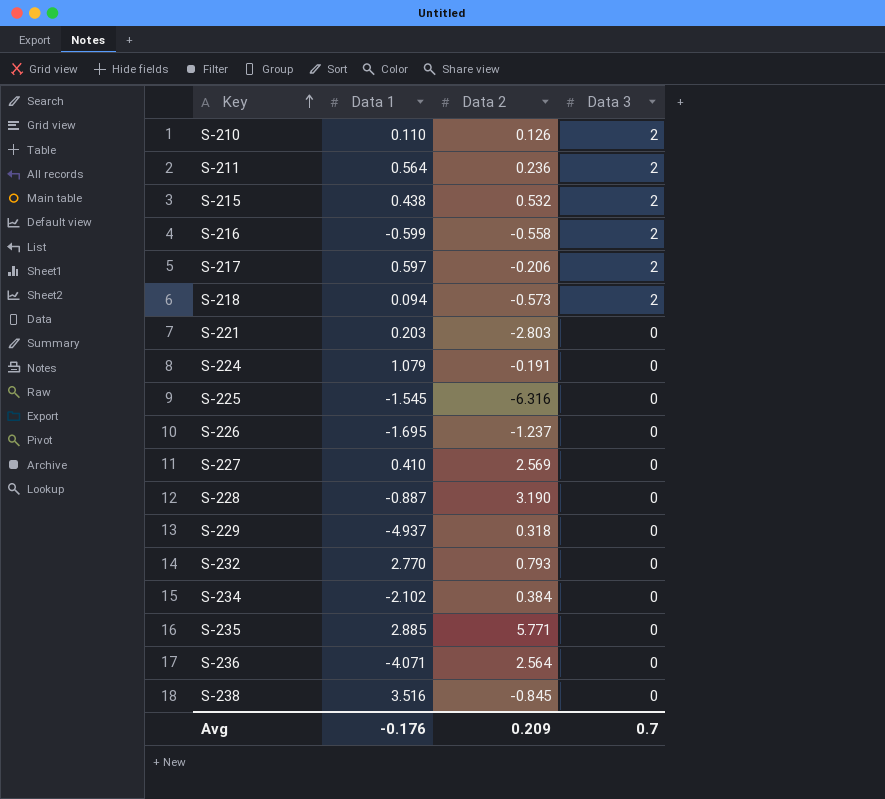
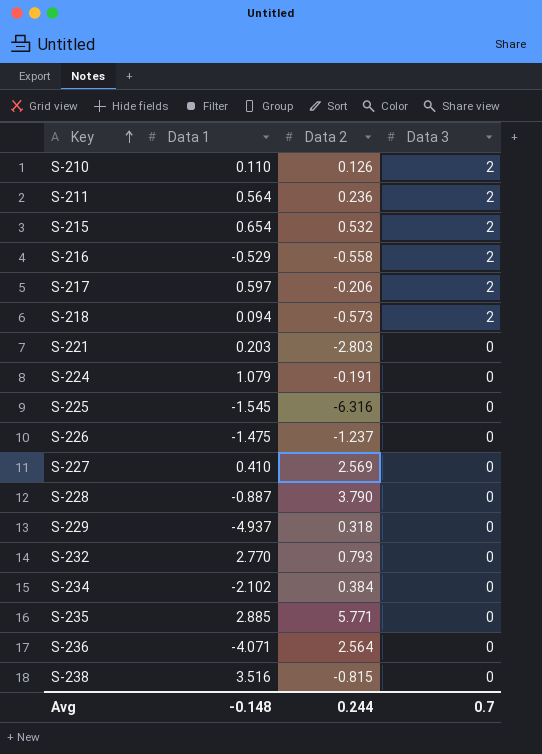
S-215 | Data 1: 0.438 -> 0.654
S-216 | Data 1: -0.599 -> -0.529
S-226 | Data 1: -1.695 -> -1.475
S-228 | Data 2: 3.190 -> 3.790
S-238 | Data 2: -0.845 -> -0.815
Avg | Data 1: -0.176 -> -0.148
Avg | Data 2: 0.209 -> 0.244

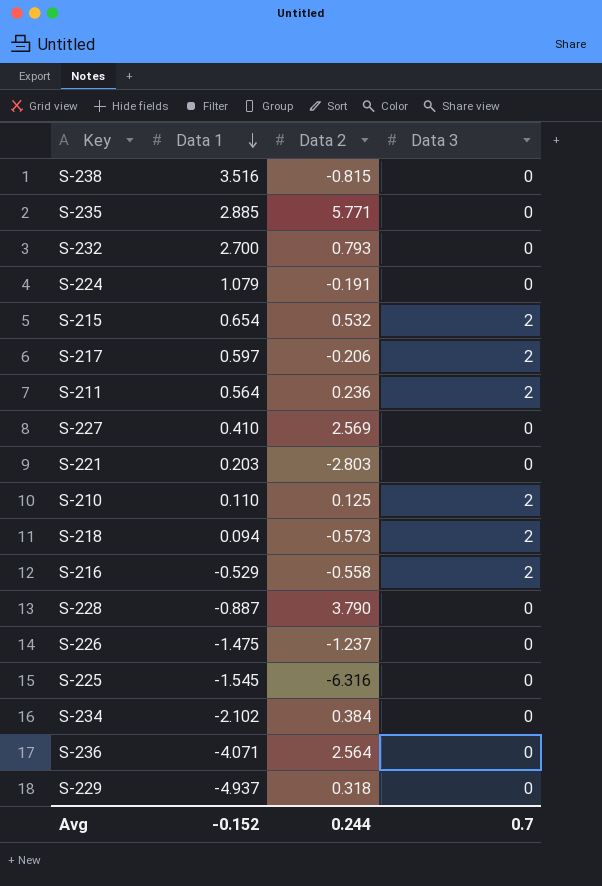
row order: Key ascending -> Data 1 descending
S-232 | Data 1: 2.770 -> 2.700
S-210 | Data 2: 0.126 -> 0.125
Avg | Data 1: -0.148 -> -0.152

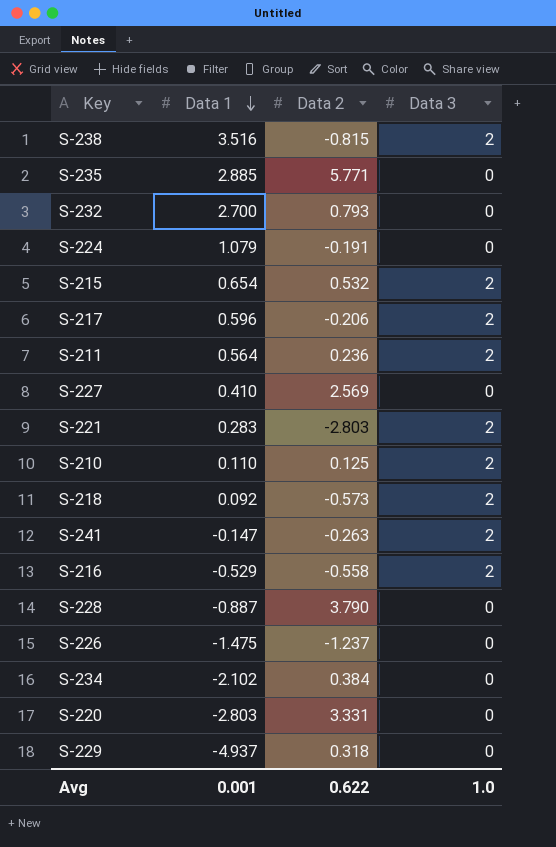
row S-225: -1.545 | -6.316 | 0 -> none
row S-236: -4.071 | 2.564 | 0 -> none
S-238 | Data 3: 0 -> 2
S-217 | Data 1: 0.597 -> 0.596
S-221 | Data 1: 0.203 -> 0.283
S-221 | Data 3: 0 -> 2
S-218 | Data 1: 0.094 -> 0.092
row S-241: none -> -0.147 | -0.263 | 2
row S-220: none -> -2.803 | 3.331 | 0
Avg | Data 1: -0.152 -> 0.001
Avg | Data 2: 0.244 -> 0.622
Avg | Data 3: 0.7 -> 1.0

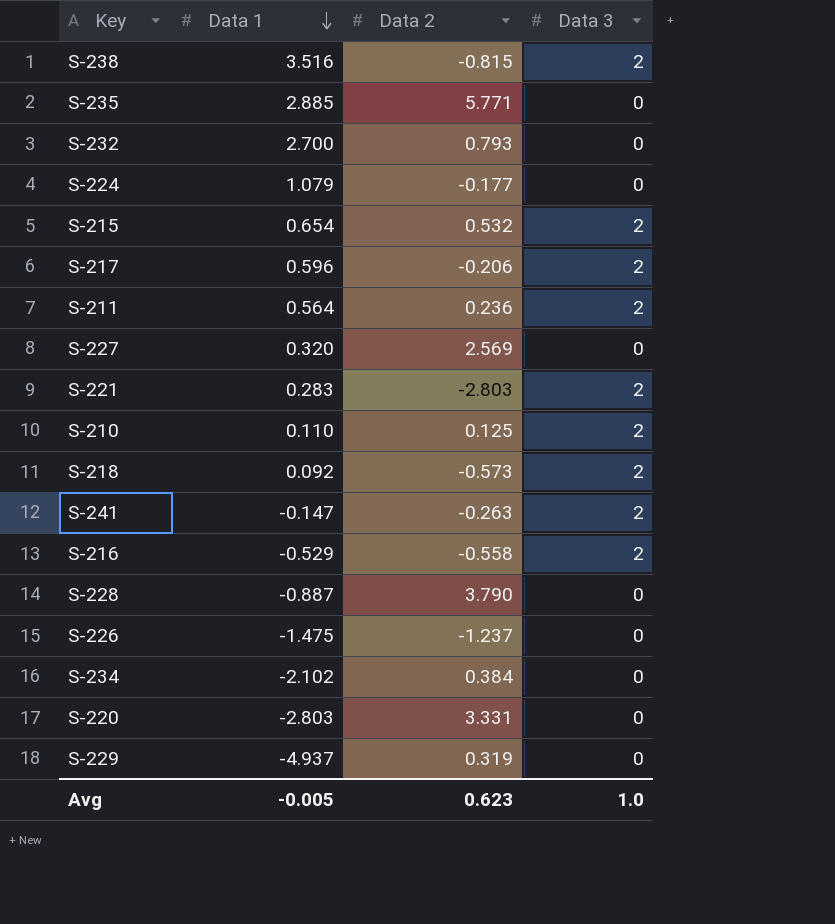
S-224 | Data 2: -0.191 -> -0.177
S-227 | Data 1: 0.410 -> 0.320
S-229 | Data 2: 0.318 -> 0.319
Avg | Data 1: 0.001 -> -0.005
Avg | Data 2: 0.622 -> 0.623

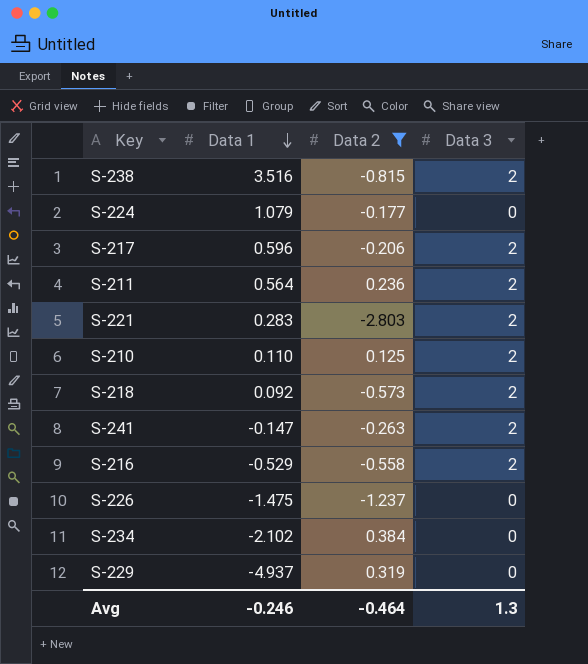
filter: none -> Data 2 <= 0.384
Avg | Data 1: -0.005 -> -0.246
Avg | Data 2: 0.623 -> -0.464
Avg | Data 3: 1.0 -> 1.3

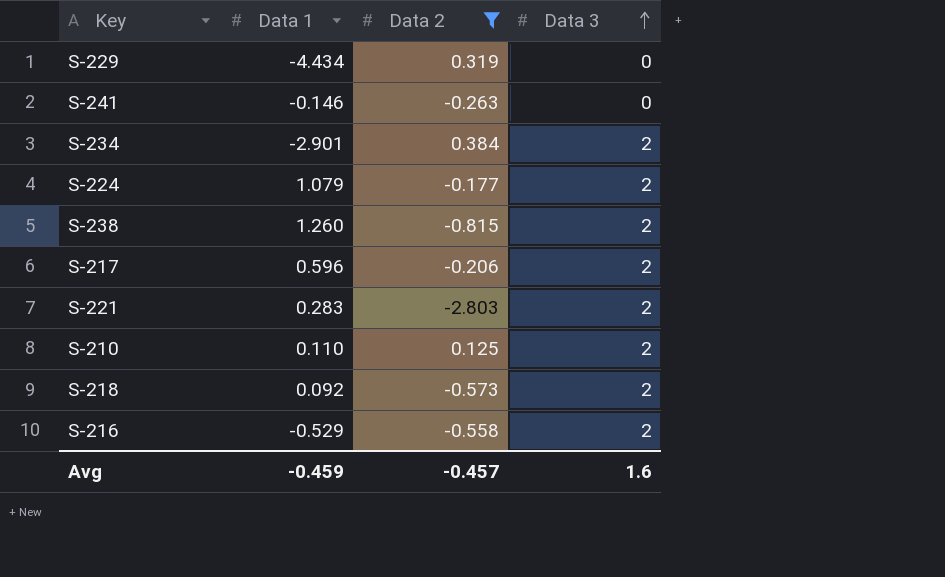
row order: Data 1 descending -> Data 3 ascending
row S-211: 0.564 | 0.236 | 2 -> none
row S-226: -1.475 | -1.237 | 0 -> none
S-229 | Data 1: -4.937 -> -4.434
S-241 | Data 1: -0.147 -> -0.146
S-241 | Data 3: 2 -> 0
S-234 | Data 1: -2.102 -> -2.901
S-234 | Data 3: 0 -> 2
S-224 | Data 3: 0 -> 2
S-238 | Data 1: 3.516 -> 1.260
Avg | Data 1: -0.246 -> -0.459
Avg | Data 2: -0.464 -> -0.457
Avg | Data 3: 1.3 -> 1.6

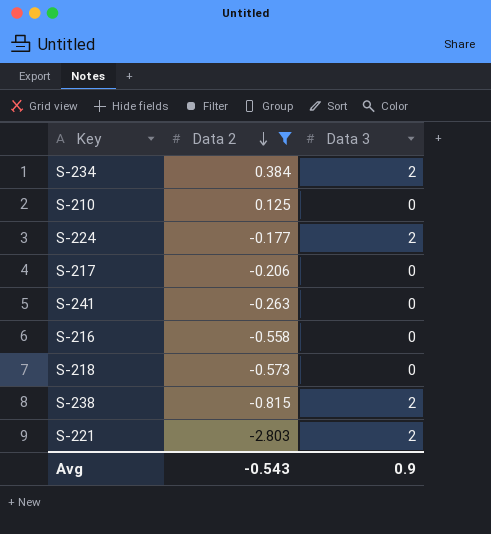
row order: Data 3 ascending -> Data 2 descending
column Data 1 | position: 2 -> none
row S-229: -4.434 | 0.319 | 0 -> none
S-210 | Data 3: 2 -> 0
S-217 | Data 3: 2 -> 0
S-216 | Data 3: 2 -> 0
S-218 | Data 3: 2 -> 0
Avg | Data 2: -0.457 -> -0.543
Avg | Data 3: 1.6 -> 0.9

